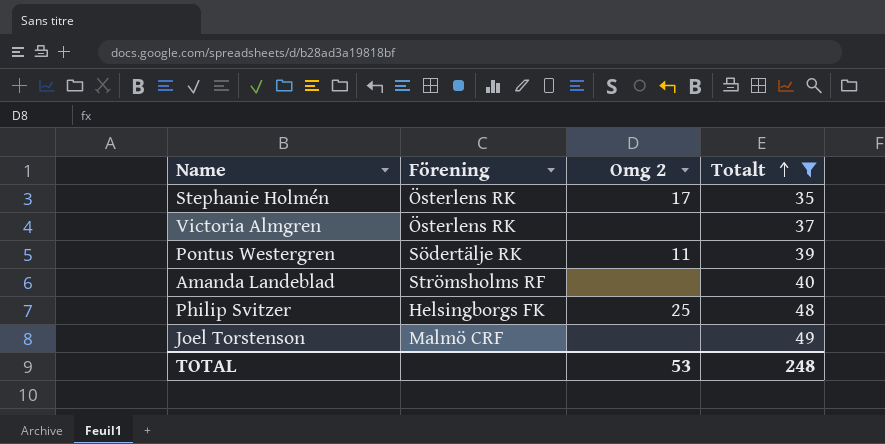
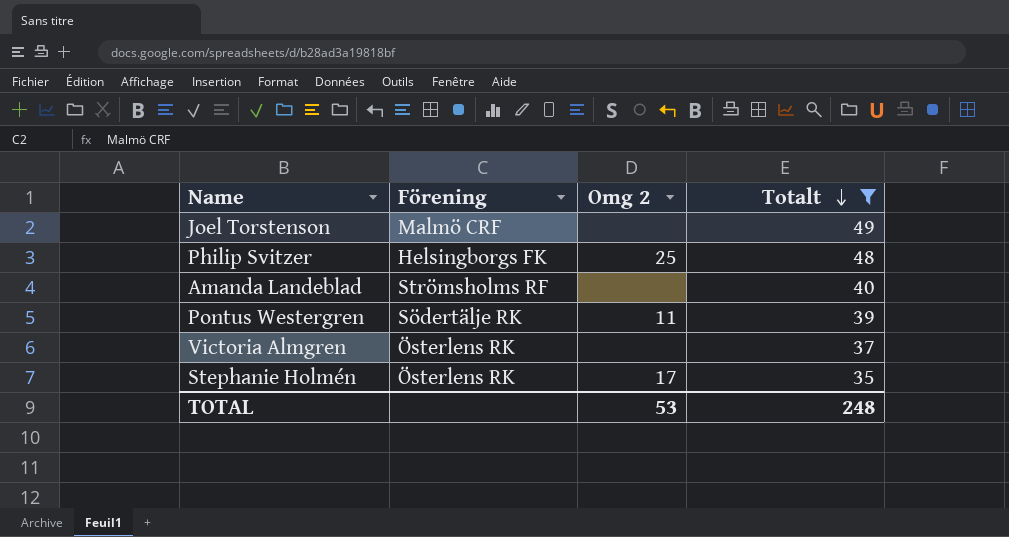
row order: Totalt ascending -> Totalt descending

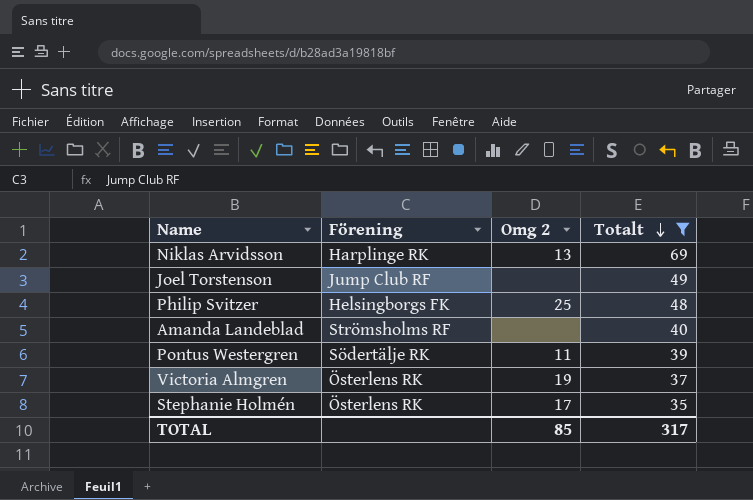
row Niklas Arvidsson: none -> Harplinge RK | 13 | 69
Joel Torstenson | Förening: Malmö CRF -> Jump Club RF
Victoria Almgren | Omg 2: none -> 19
TOTAL | Omg 2: 53 -> 85
TOTAL | Totalt: 248 -> 317

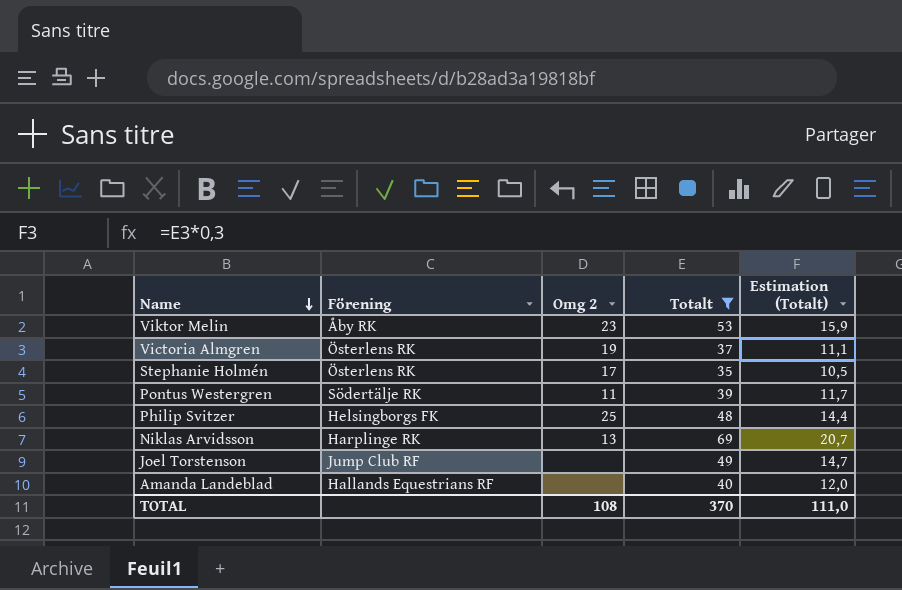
row order: Totalt descending -> Name descending
column Estimation (Totalt) | formula: none -> [Totalt] * 0,3
row Viktor Melin: none -> Åby RK | 23 | 53 | 15,9
Amanda Landeblad | Förening: Strömsholms RF -> Hallands Equestrians RF
TOTAL | Omg 2: 85 -> 108
TOTAL | Totalt: 317 -> 370

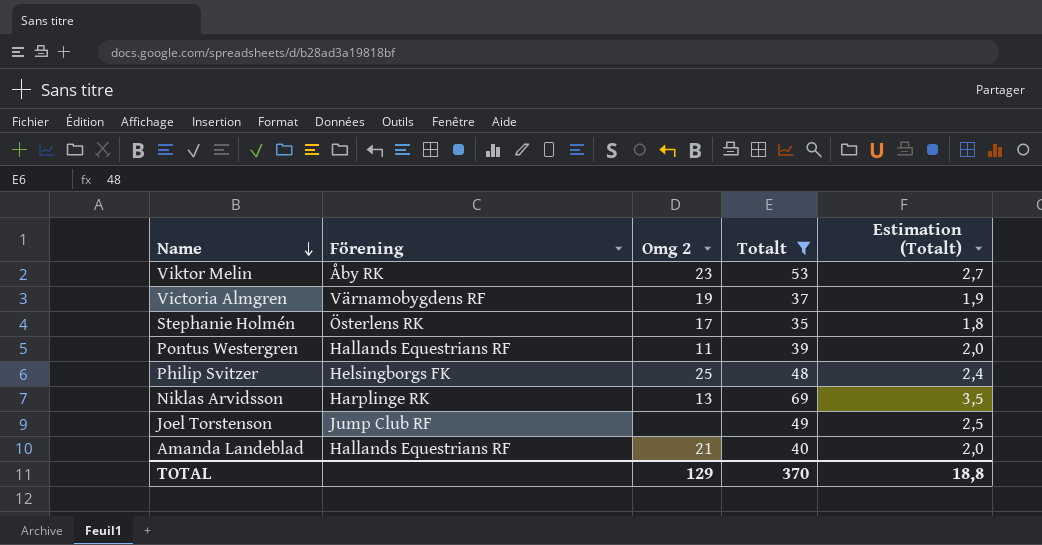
column Estimation (Totalt) | formula: [Totalt] * 0,3 -> [Totalt] * 0,05
Victoria Almgren | Förening: Österlens RK -> Värnamobygdens RF
Pontus Westergren | Förening: Södertälje RK -> Hallands Equestrians RF
Amanda Landeblad | Omg 2: none -> 21
TOTAL | Omg 2: 108 -> 129
TOTAL | Estimation (Totalt): 111,0 -> 18,8

